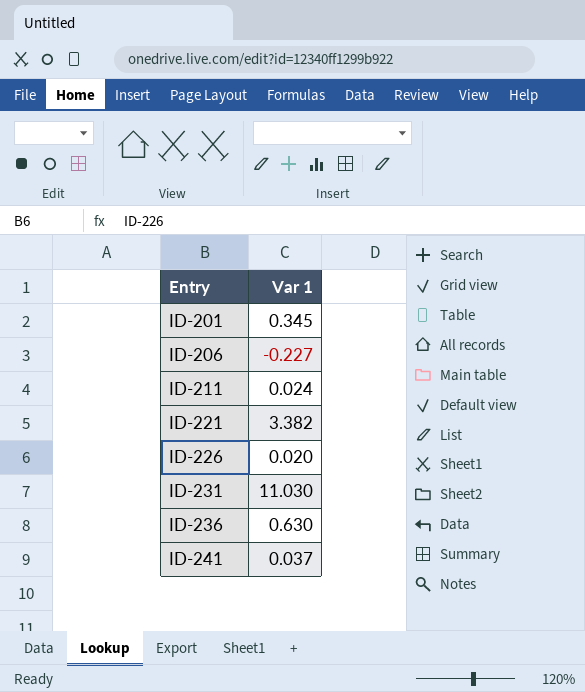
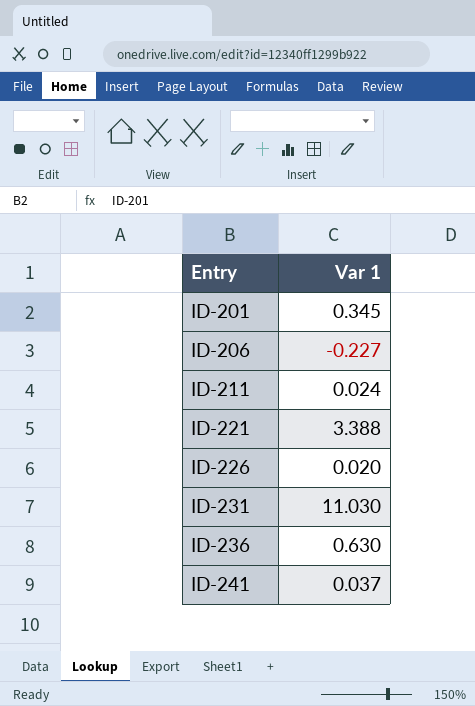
ID-221 | Var 1: 3.382 -> 3.388

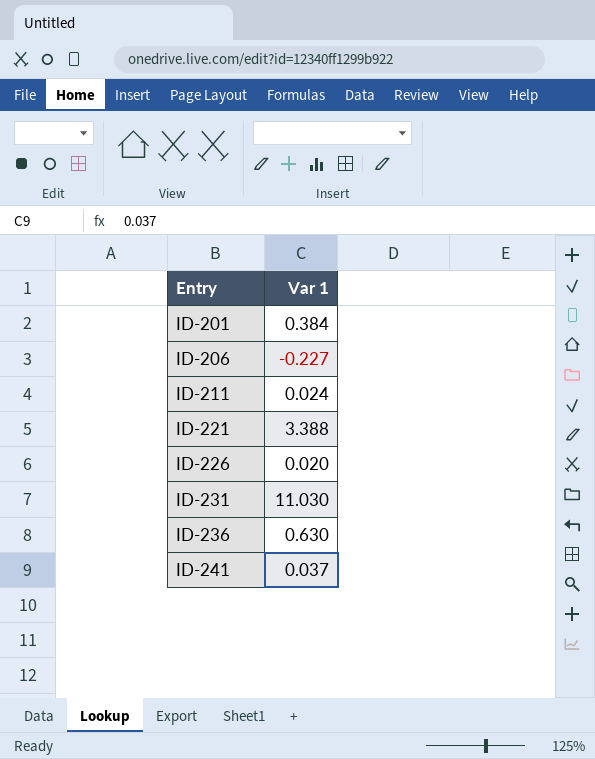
ID-201 | Var 1: 0.345 -> 0.384

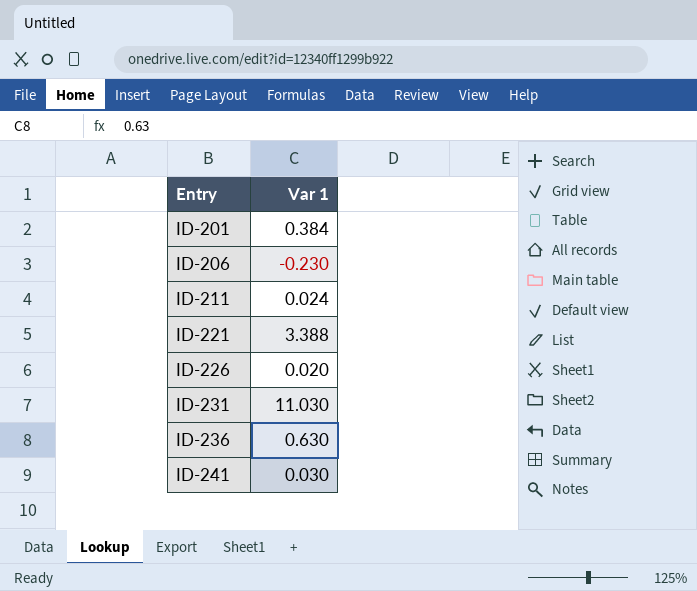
ID-206 | Var 1: -0.227 -> -0.230
ID-241 | Var 1: 0.037 -> 0.030

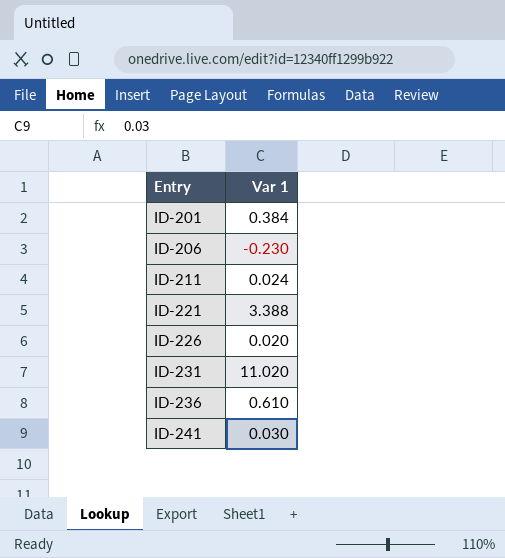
ID-231 | Var 1: 11.030 -> 11.020
ID-236 | Var 1: 0.630 -> 0.610

